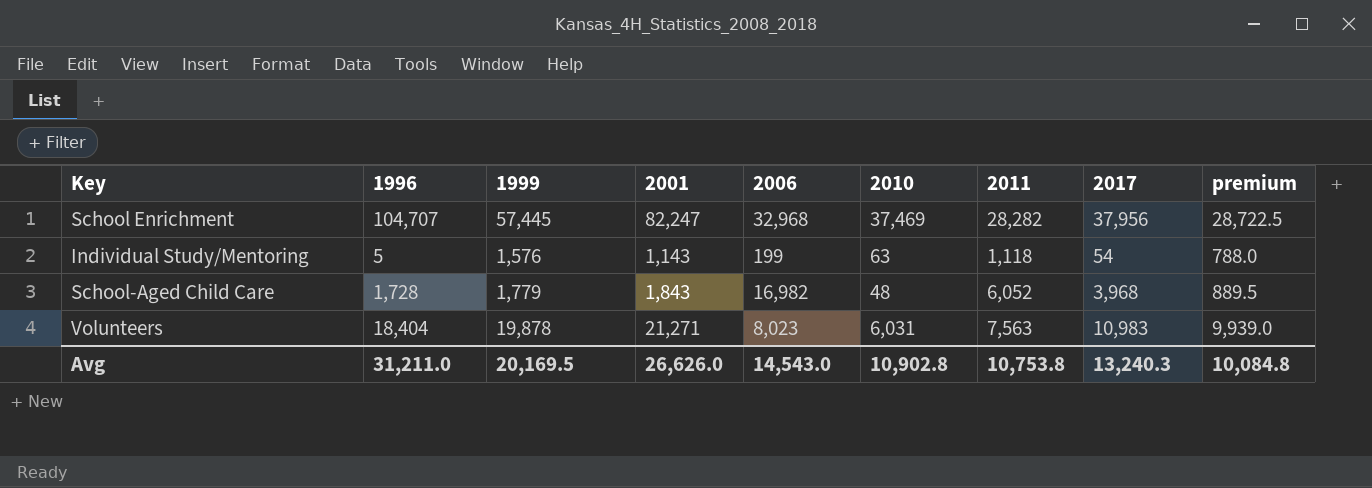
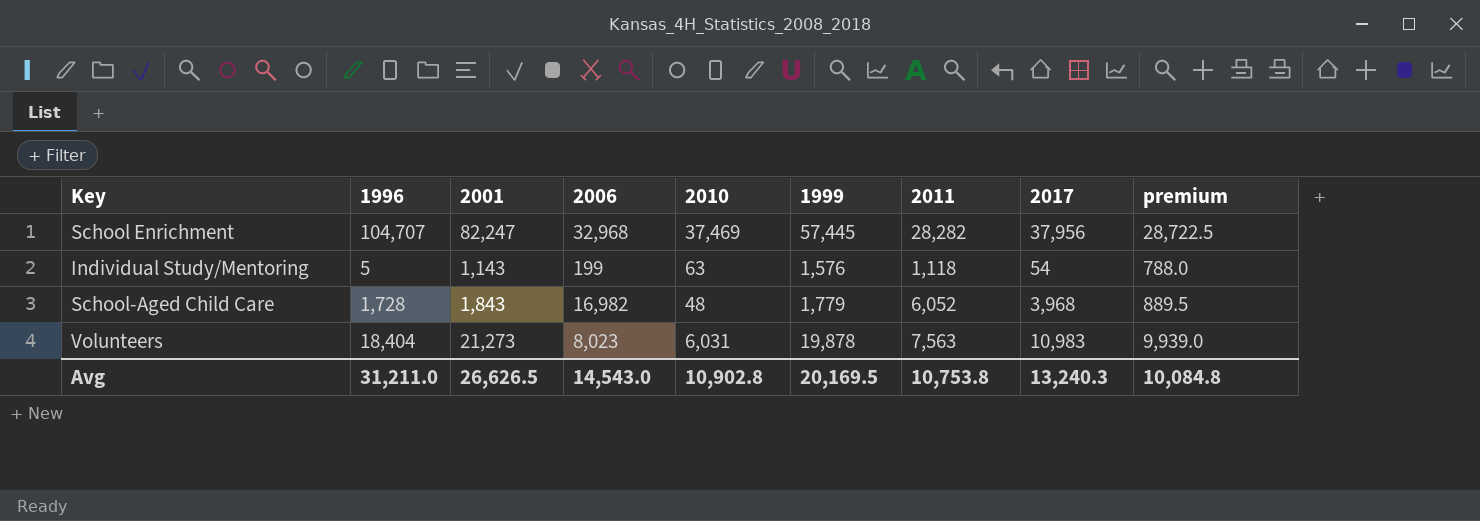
column 1999 | position: 3 -> 6
Volunteers | 2001: 21,271 -> 21,273
Avg | 2001: 26,626.0 -> 26,626.5

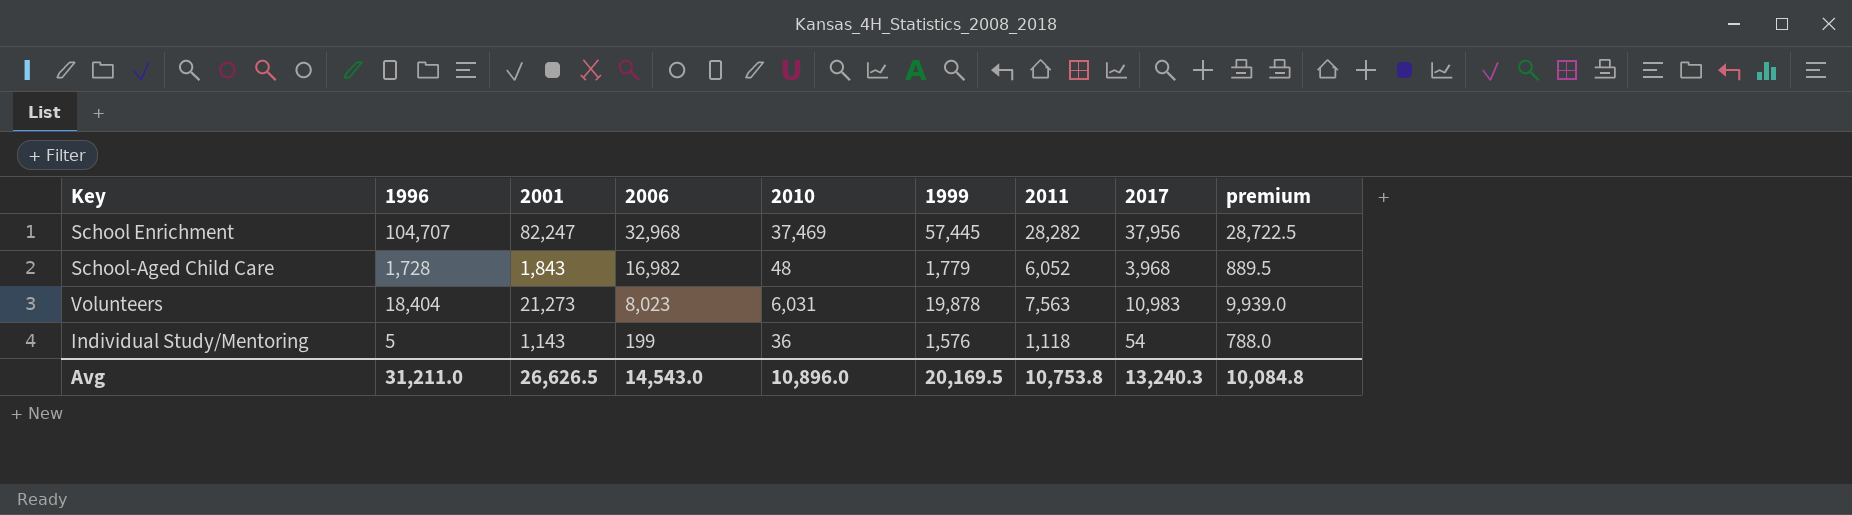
row order: none -> 2006 descending
Individual Study/Mentoring | 2010: 63 -> 36
Avg | 2010: 10,902.8 -> 10,896.0

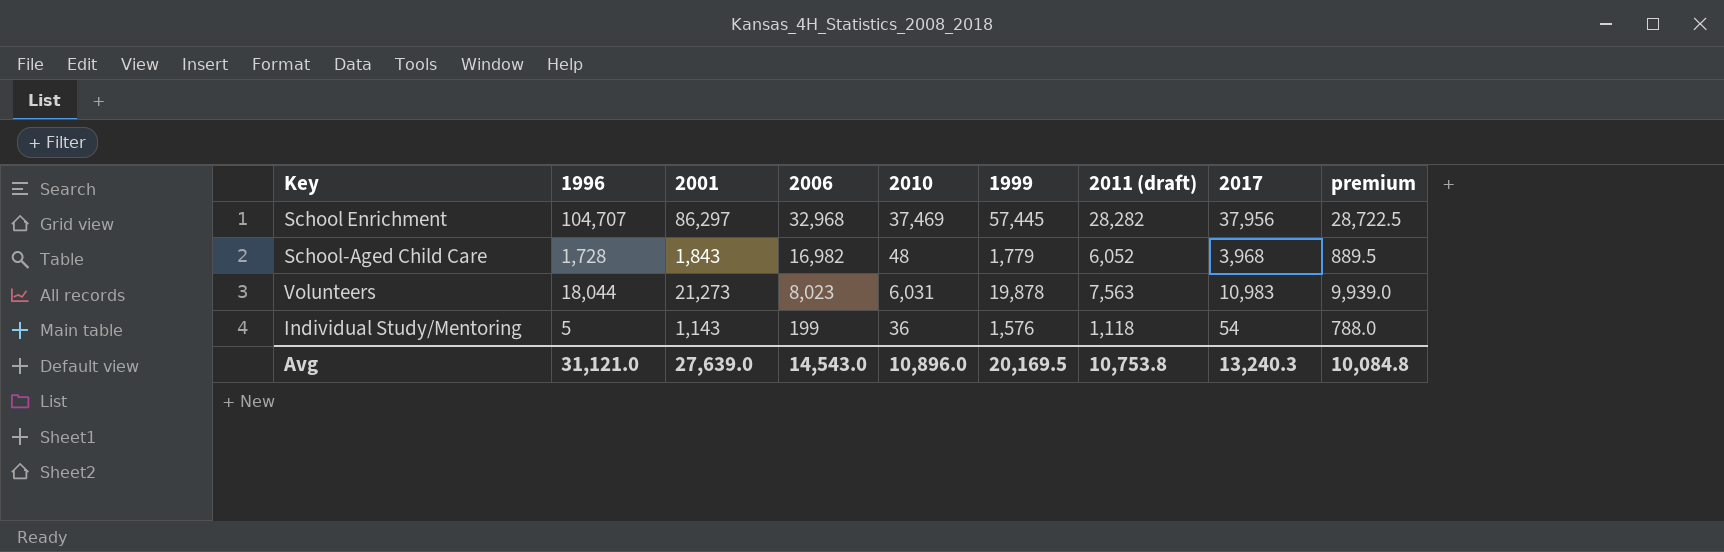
column name: 2011 -> 2011 (draft)
School Enrichment | 2001: 82,247 -> 86,297
Volunteers | 1996: 18,404 -> 18,044
Avg | 1996: 31,211.0 -> 31,121.0
Avg | 2001: 26,626.5 -> 27,639.0

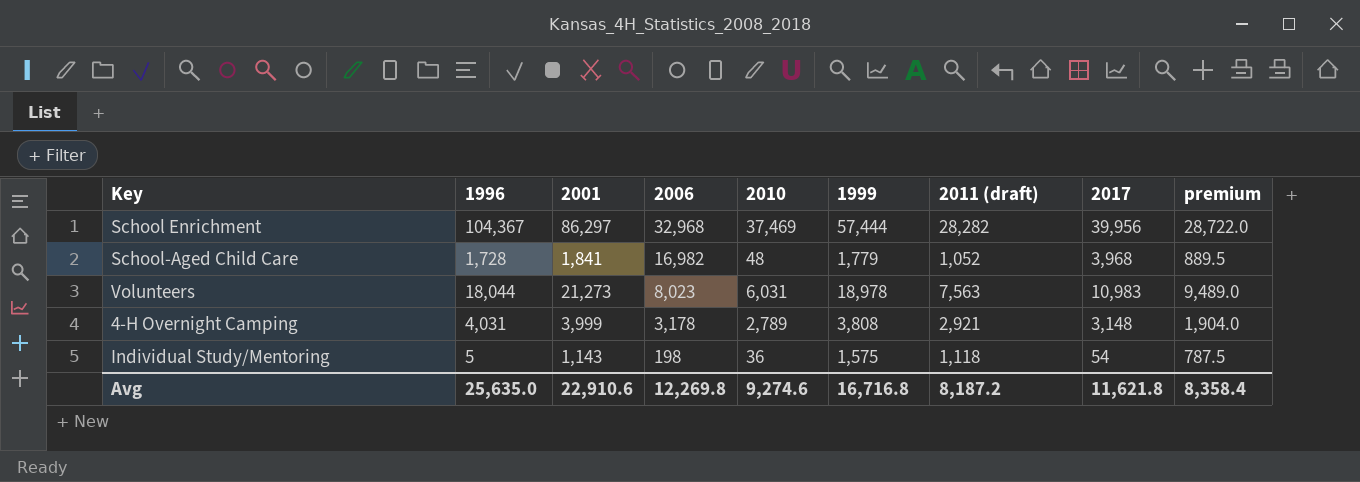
School Enrichment | 1996: 104,707 -> 104,367
School Enrichment | 1999: 57,445 -> 57,444
School Enrichment | 2017: 37,956 -> 39,956
School Enrichment | premium: 28,722.5 -> 28,722.0
School-Aged Child Care | 2001: 1,843 -> 1,841
School-Aged Child Care | 2011 (draft): 6,052 -> 1,052
Volunteers | 1999: 19,878 -> 18,978
Volunteers | premium: 9,939.0 -> 9,489.0
row 4-H Overnight Camping: none -> 4,031 | 3,999 | 3,178 | 2,789 | 3,808 | 2,921 | 3,148 | 1,904.0
Individual Study/Mentoring | 2006: 199 -> 198
Individual Study/Mentoring | 1999: 1,576 -> 1,575
Individual Study/Mentoring | premium: 788.0 -> 787.5
Avg | 1996: 31,121.0 -> 25,635.0
Avg | 2001: 27,639.0 -> 22,910.6
Avg | 2006: 14,543.0 -> 12,269.8
Avg | 2010: 10,896.0 -> 9,274.6
Avg | 1999: 20,169.5 -> 16,716.8
Avg | 2011 (draft): 10,753.8 -> 8,187.2
Avg | 2017: 13,240.3 -> 11,621.8
Avg | premium: 10,084.8 -> 8,358.4

